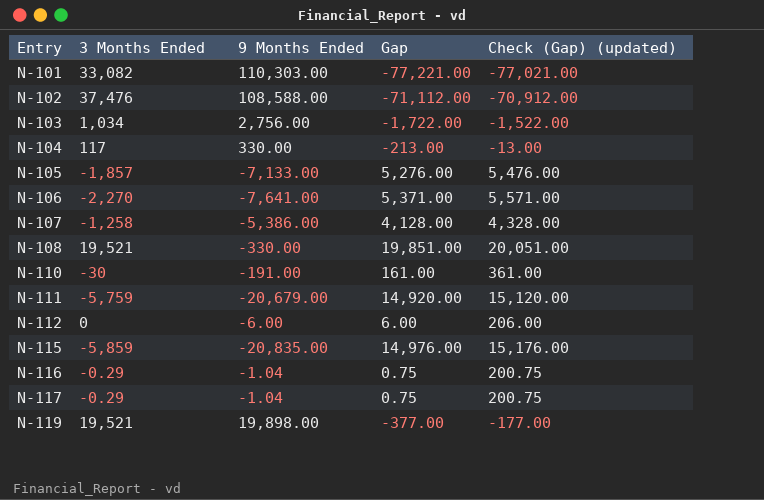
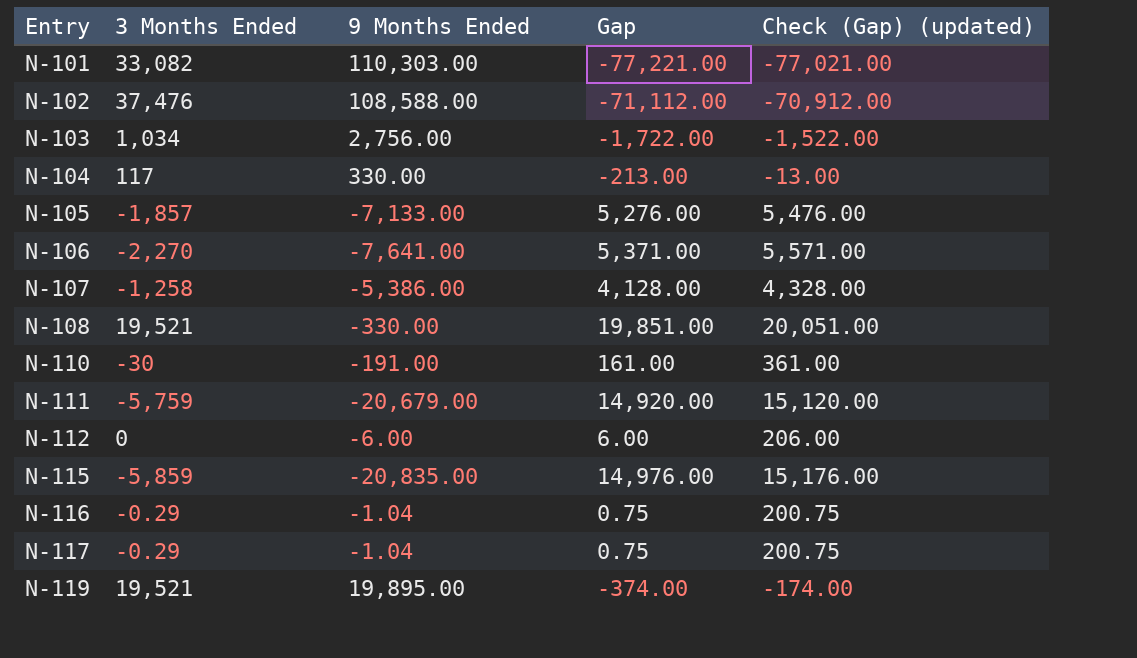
N-119 | 9 Months Ended: 19,898.00 -> 19,895.00
N-119 | Gap: -377.00 -> -374.00
N-119 | Check (Gap) (updated): -177.00 -> -174.00

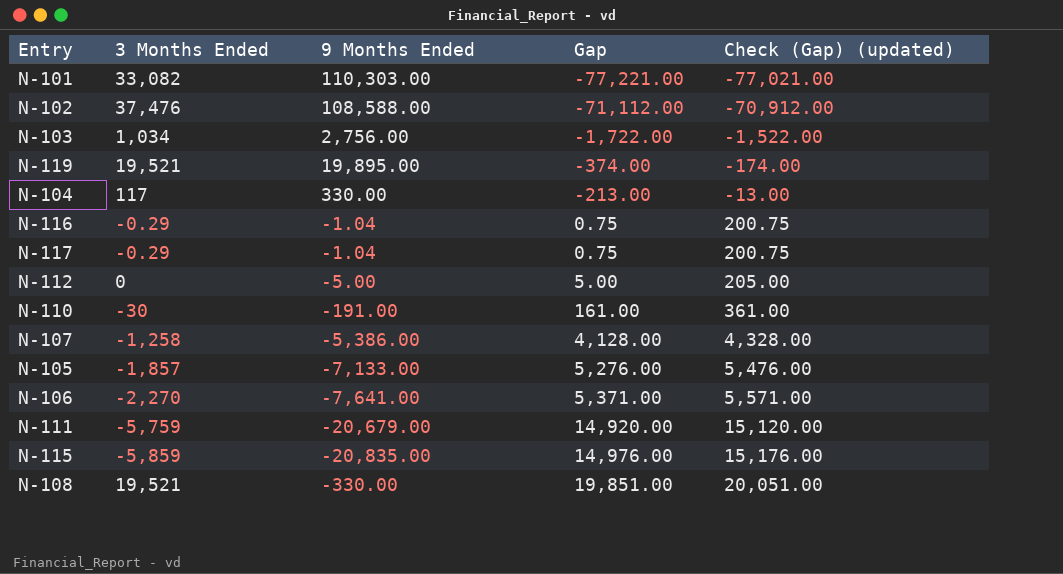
row order: Entry ascending -> Gap ascending
N-112 | 9 Months Ended: -6.00 -> -5.00
N-112 | Gap: 6.00 -> 5.00
N-112 | Check (Gap) (updated): 206.00 -> 205.00

